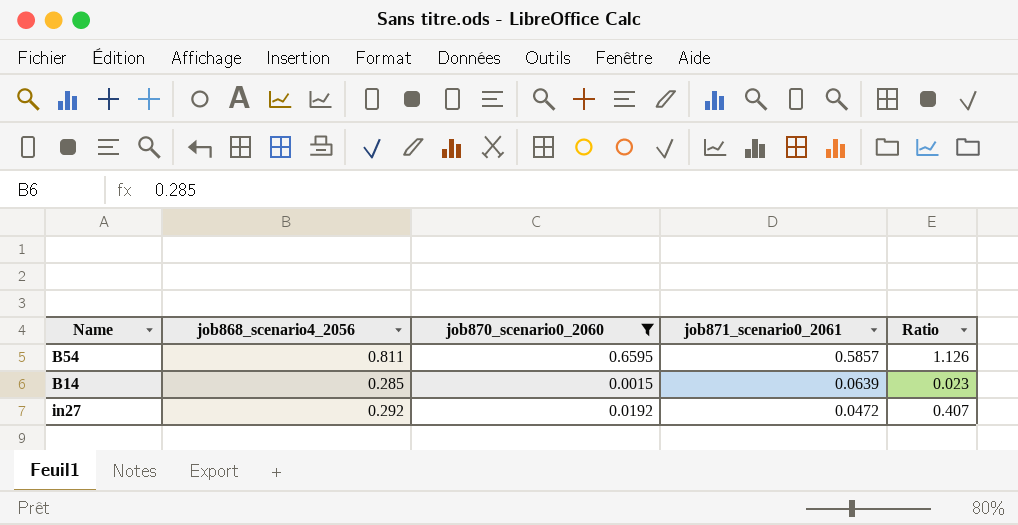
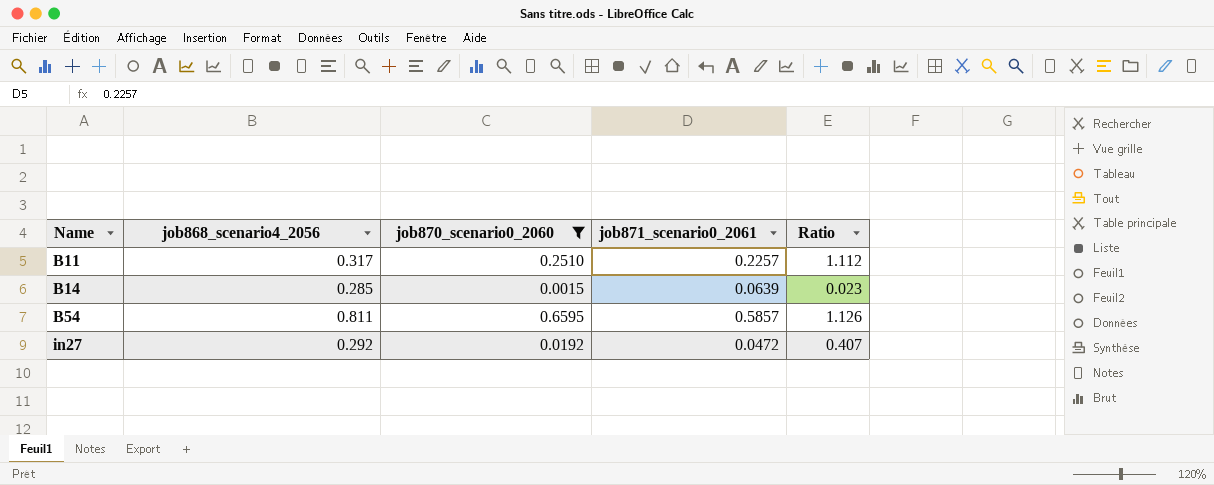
row order: job871_scenario0_2061 descending -> Name ascending
row B11: none -> 0.317 | 0.2510 | 0.2257 | 1.112

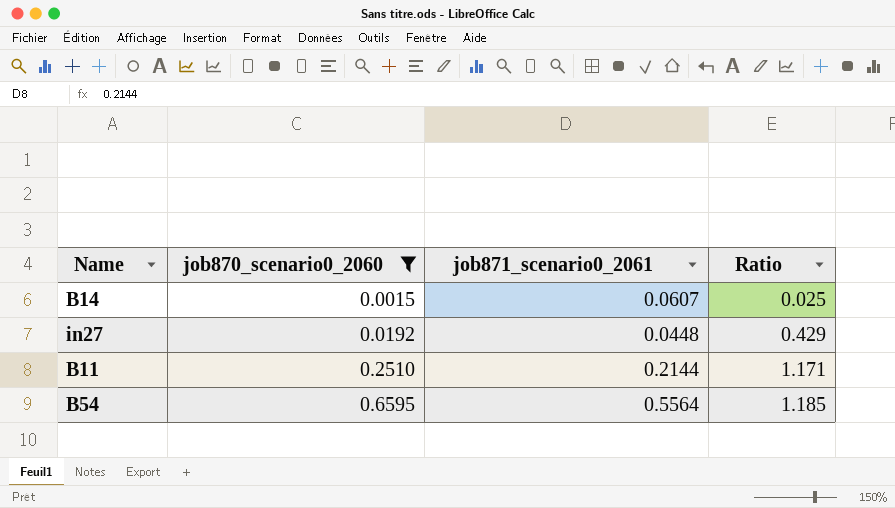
row order: Name ascending -> job870_scenario0_2060 ascending
column job868_scenario4_2056 | position: 2 -> none
B14 | job871_scenario0_2061: 0.0639 -> 0.0607
B14 | Ratio: 0.023 -> 0.025
in27 | job871_scenario0_2061: 0.0472 -> 0.0448
in27 | Ratio: 0.407 -> 0.429
B11 | job871_scenario0_2061: 0.2257 -> 0.2144
B11 | Ratio: 1.112 -> 1.171
B54 | job871_scenario0_2061: 0.5857 -> 0.5564
B54 | Ratio: 1.126 -> 1.185

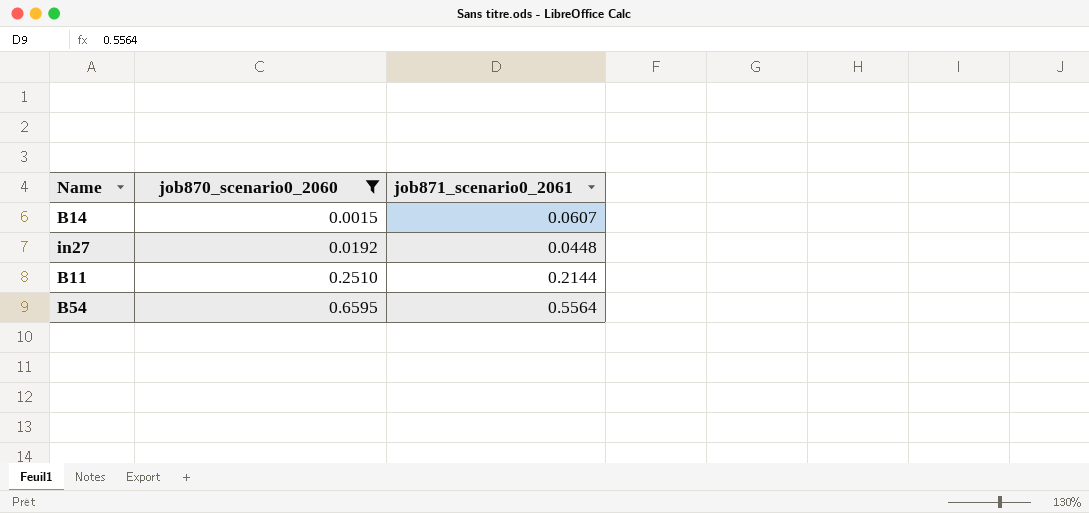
column Ratio | formula: [job870_scenario0_2060] / [job871_scenario0_2061] -> none

